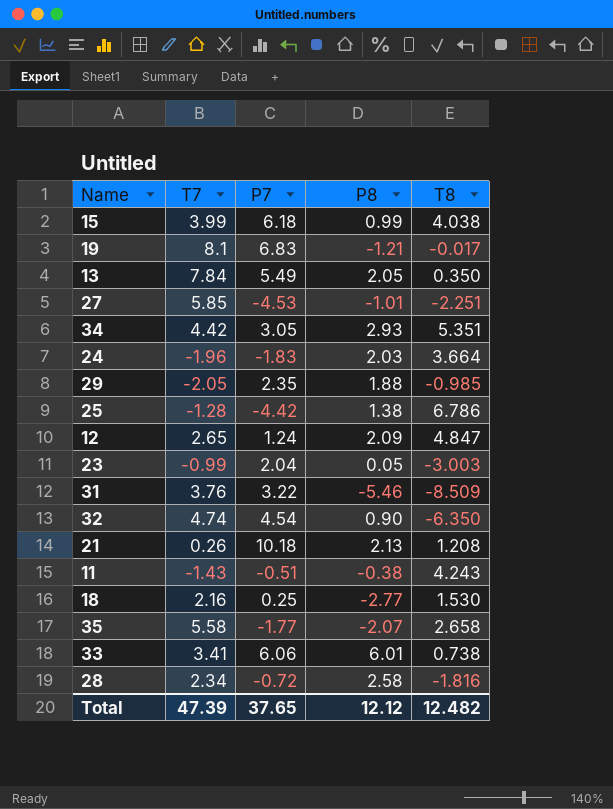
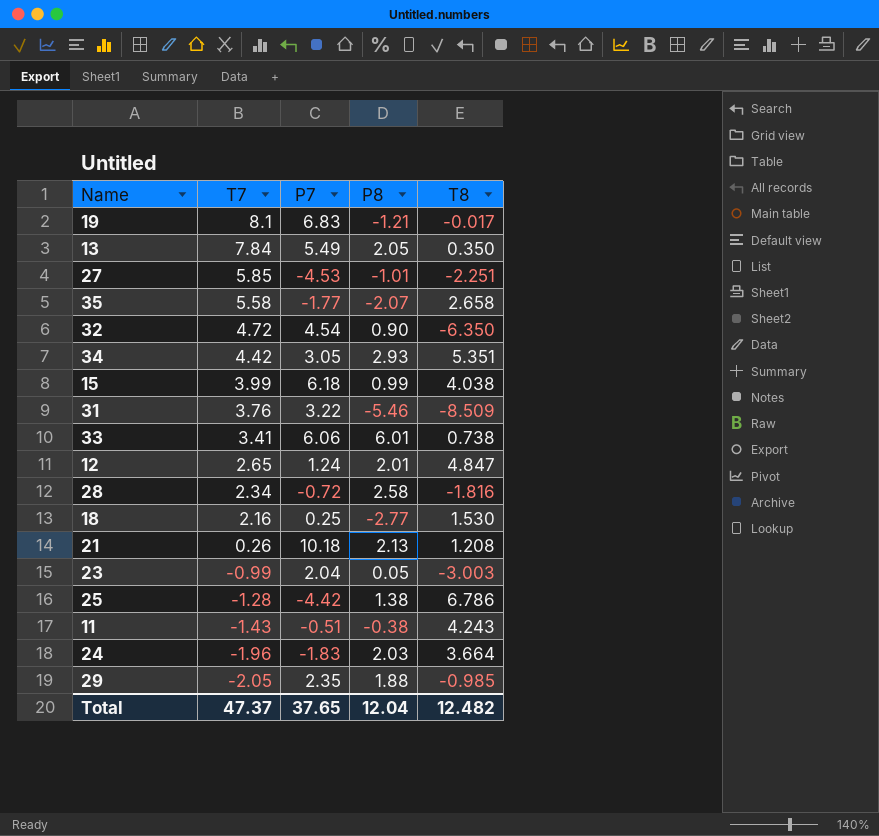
row order: none -> T7 descending
32 | T7: 4.74 -> 4.72
12 | P8: 2.09 -> 2.01
Total | T7: 47.39 -> 47.37
Total | P8: 12.12 -> 12.04

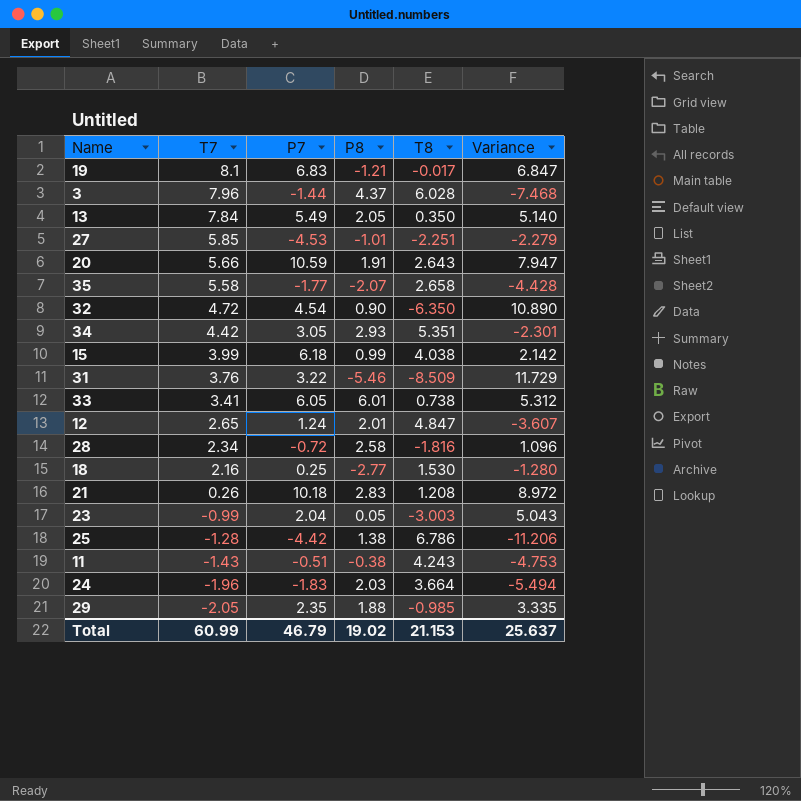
column Variance | formula: none -> [P7] - [T8]
row 3: none -> 7.96 | -1.44 | 4.37 | 6.028 | -7.468
row 20: none -> 5.66 | 10.59 | 1.91 | 2.643 | 7.947
33 | P7: 6.06 -> 6.05
21 | P8: 2.13 -> 2.83
Total | T7: 47.37 -> 60.99
Total | P7: 37.65 -> 46.79
Total | P8: 12.04 -> 19.02
Total | T8: 12.482 -> 21.153

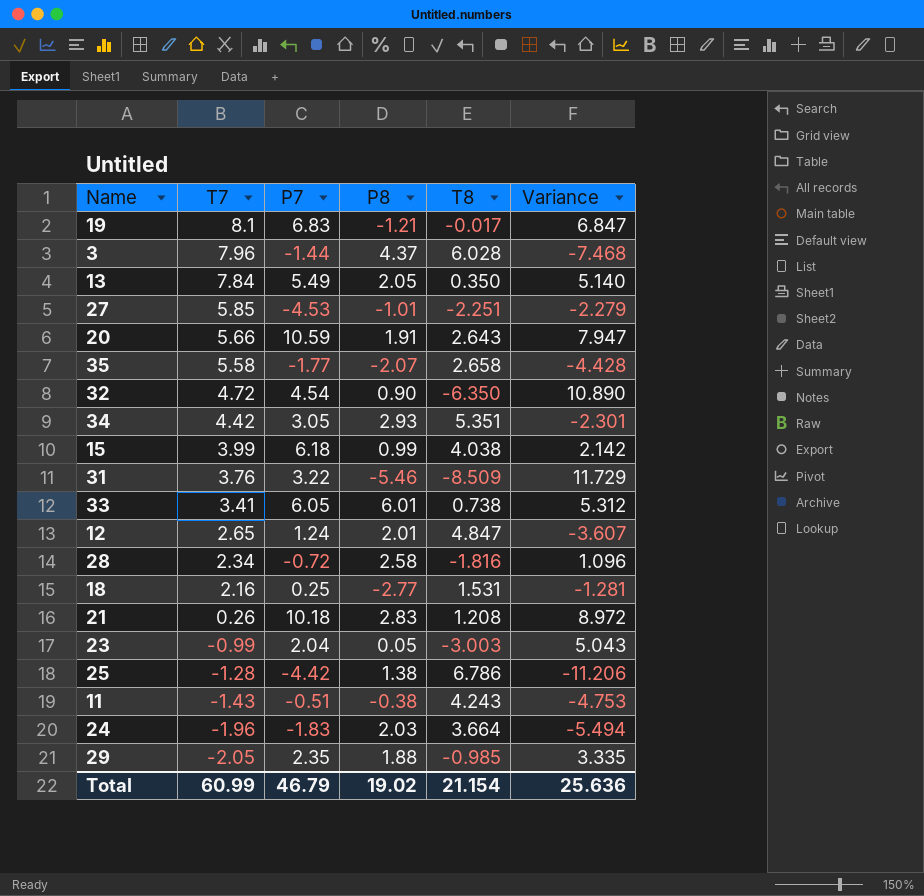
18 | T8: 1.530 -> 1.531
18 | Variance: -1.280 -> -1.281
Total | T8: 21.153 -> 21.154
Total | Variance: 25.637 -> 25.636

